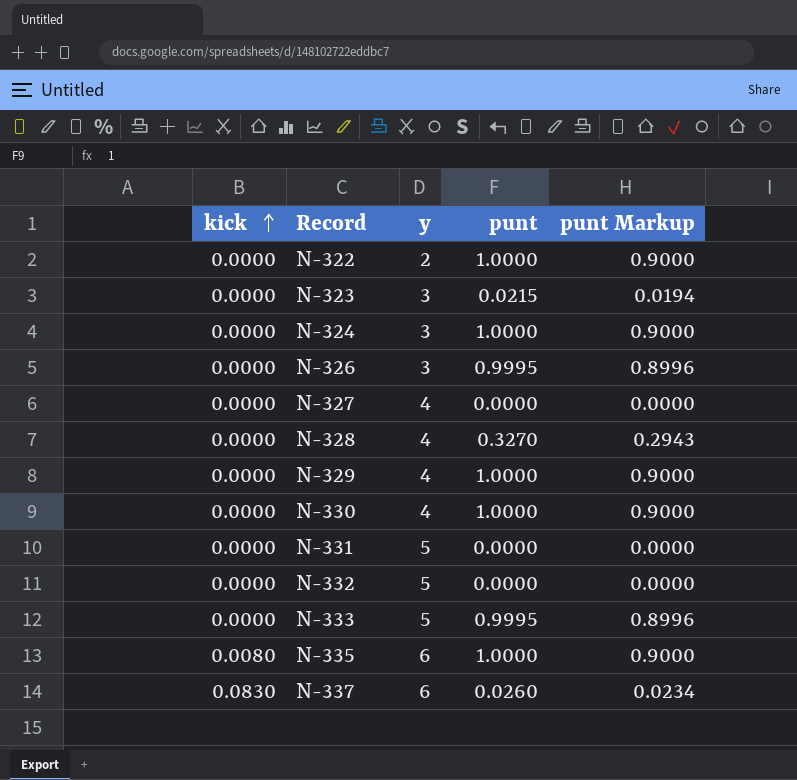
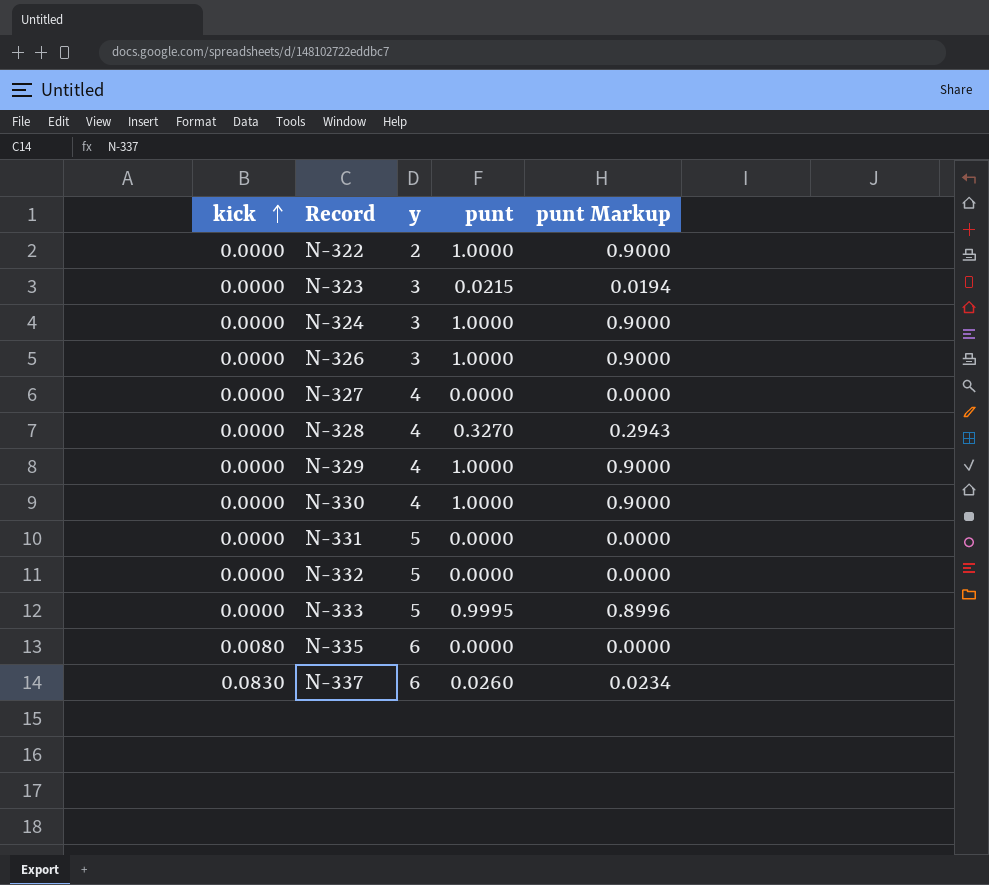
N-326 | punt: 0.9995 -> 1.0000
N-326 | punt Markup: 0.8996 -> 0.9000
N-335 | punt: 1.0000 -> 0.0000
N-335 | punt Markup: 0.9000 -> 0.0000

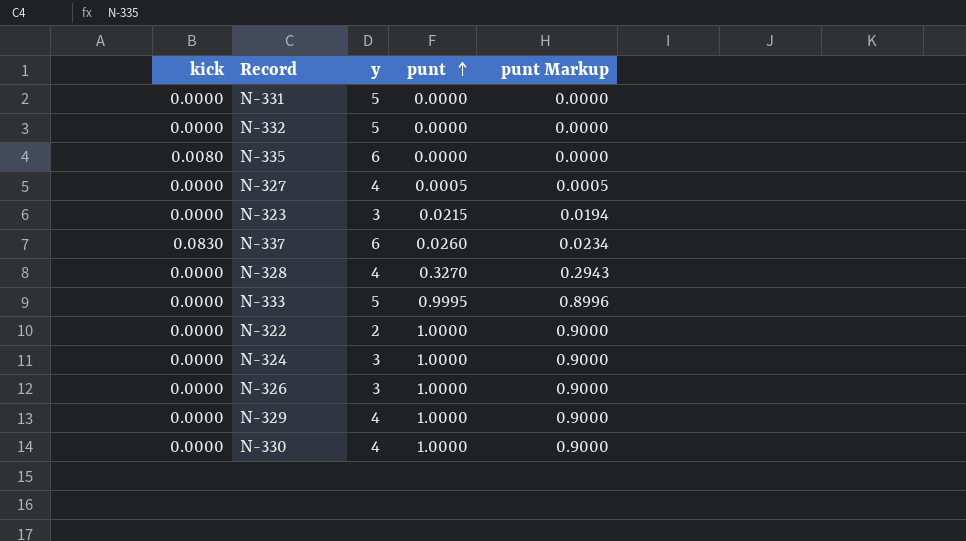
row order: kick ascending -> punt ascending
N-327 | punt: 0.0000 -> 0.0005
N-327 | punt Markup: 0.0000 -> 0.0005

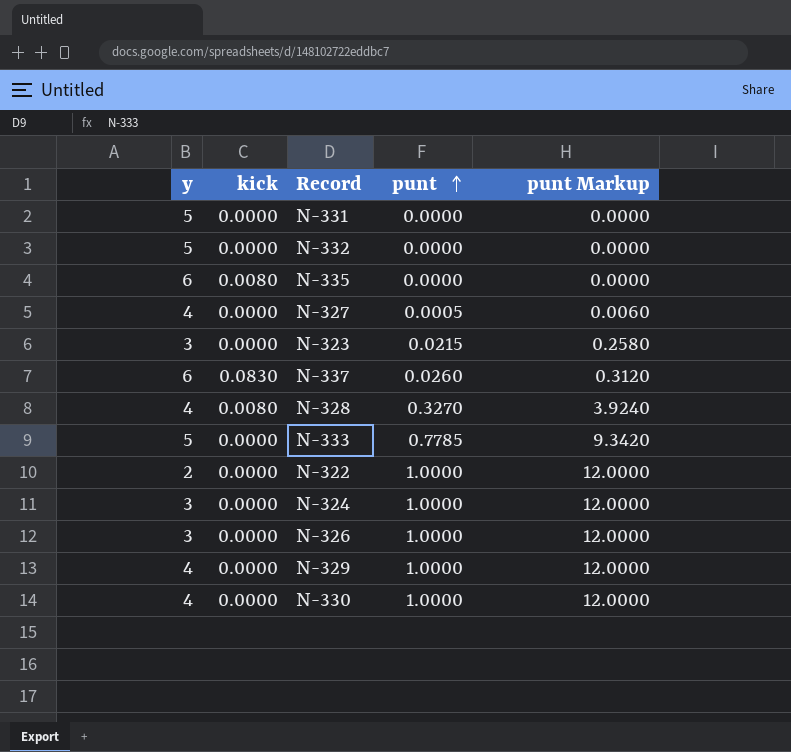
column y | position: 3 -> 1
column punt Markup | formula: [punt] * 0.9 -> [punt] * 12
N-328 | kick: 0.0000 -> 0.0080
N-333 | punt: 0.9995 -> 0.7785

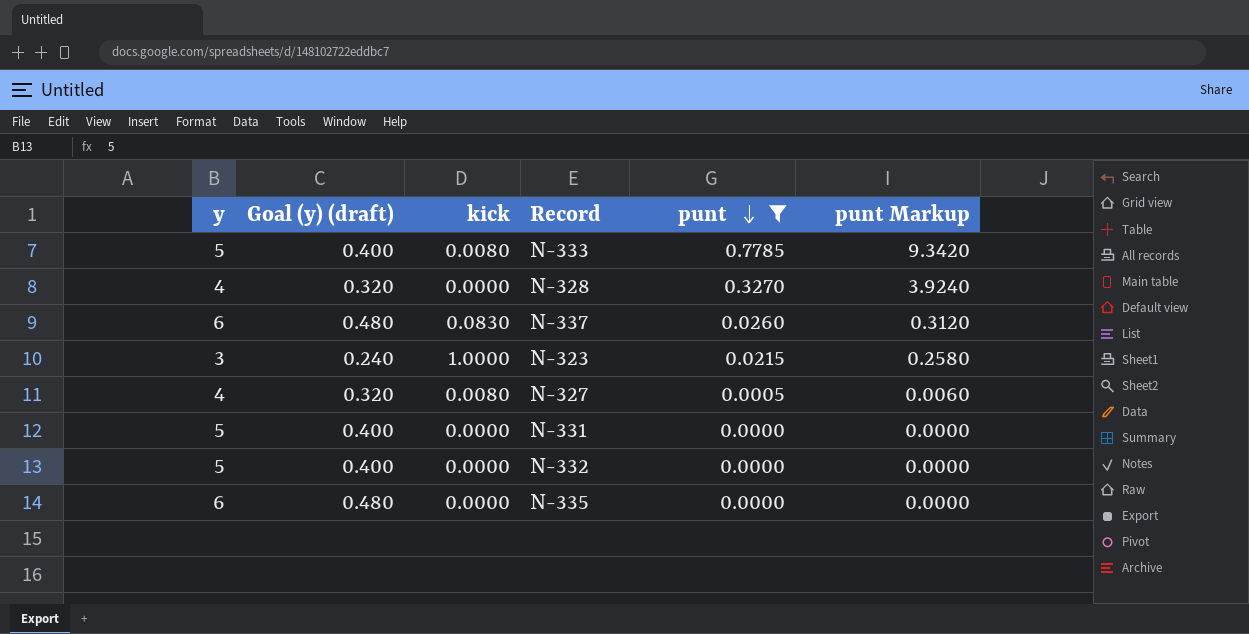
filter: none -> punt != 1.0000
row order: punt ascending -> punt descending
column Goal (y) (draft) | formula: none -> [y] * 0.08
N-333 | kick: 0.0000 -> 0.0080
N-328 | kick: 0.0080 -> 0.0000
N-323 | kick: 0.0000 -> 1.0000
N-327 | kick: 0.0000 -> 0.0080
N-335 | kick: 0.0080 -> 0.0000

